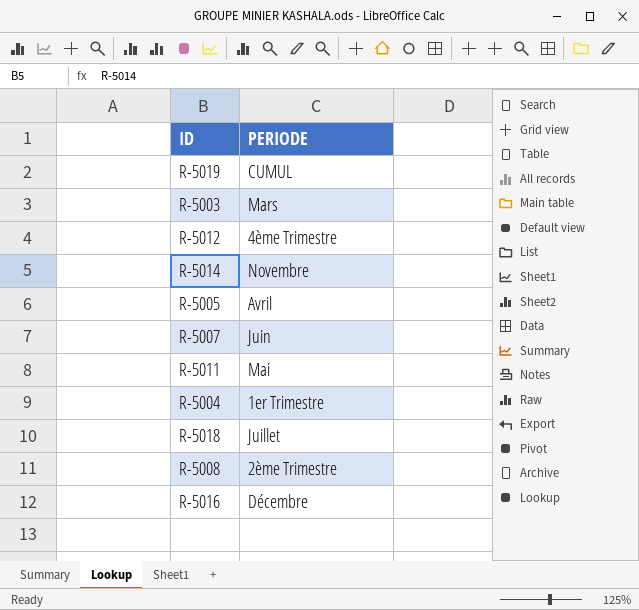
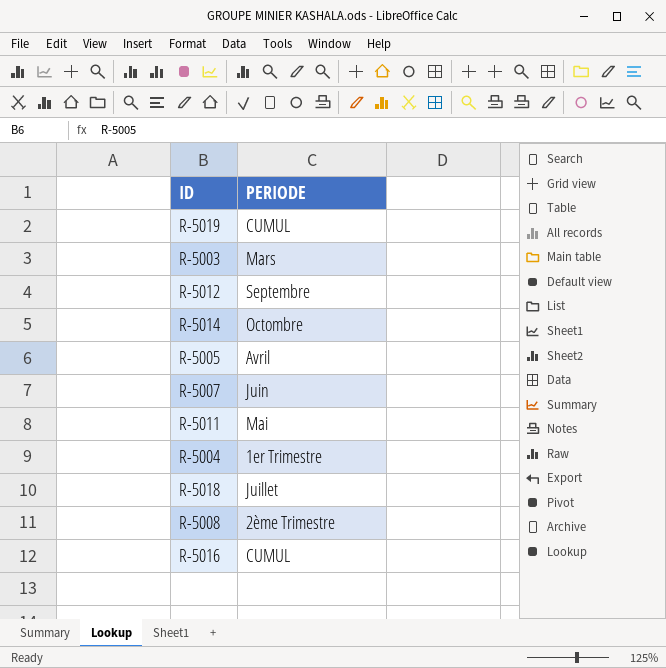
R-5012 | PERIODE: 4ème Trimestre -> Septembre
R-5014 | PERIODE: Novembre -> Octombre
R-5016 | PERIODE: Décembre -> CUMUL

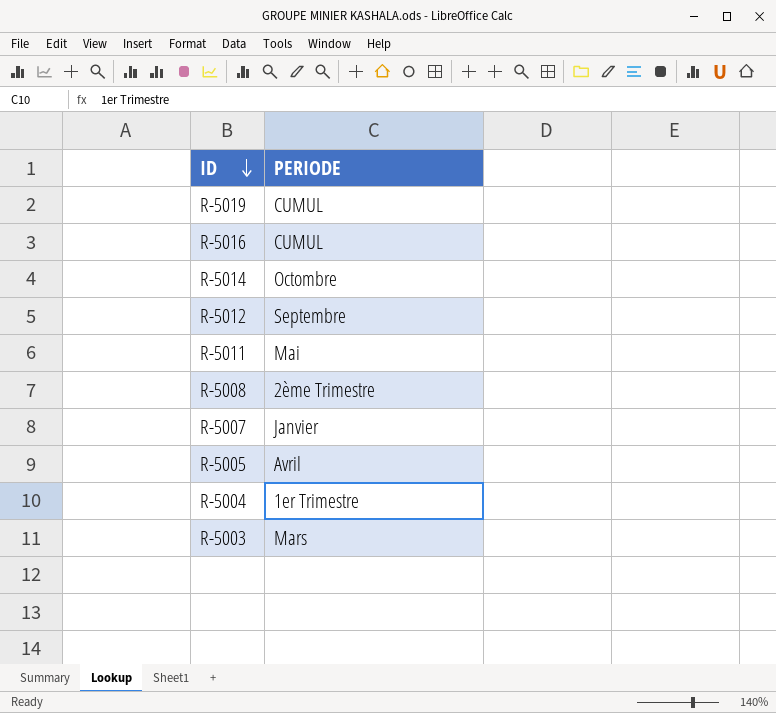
row order: none -> ID descending
row R-5018: Juillet -> none
R-5007 | PERIODE: Juin -> Janvier

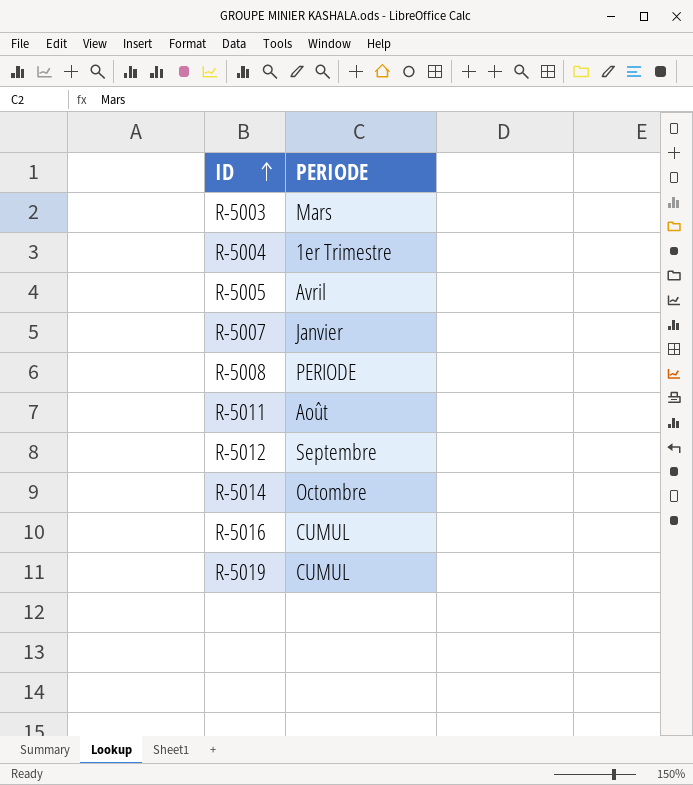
row order: ID descending -> ID ascending
R-5008 | PERIODE: 2ème Trimestre -> PERIODE
R-5011 | PERIODE: Mai -> Août

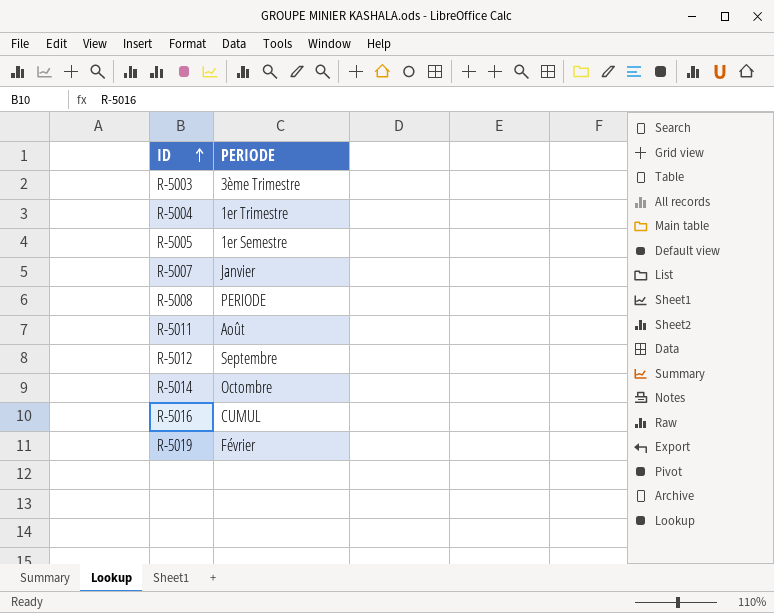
R-5003 | PERIODE: Mars -> 3ème Trimestre
R-5005 | PERIODE: Avril -> 1er Semestre
R-5019 | PERIODE: CUMUL -> Février

